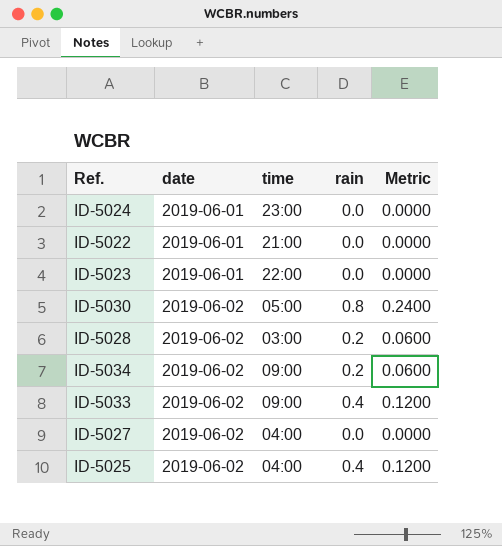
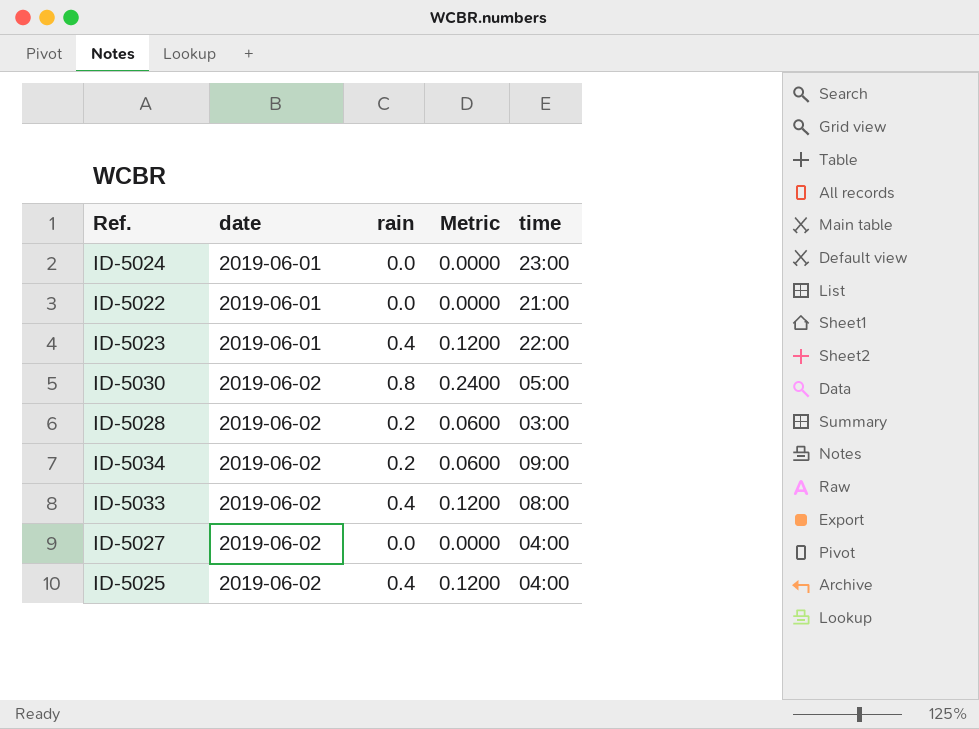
column time | position: 3 -> 5
ID-5023 | rain: 0.0 -> 0.4
ID-5023 | Metric: 0.0000 -> 0.1200
ID-5033 | time: 09:00 -> 08:00

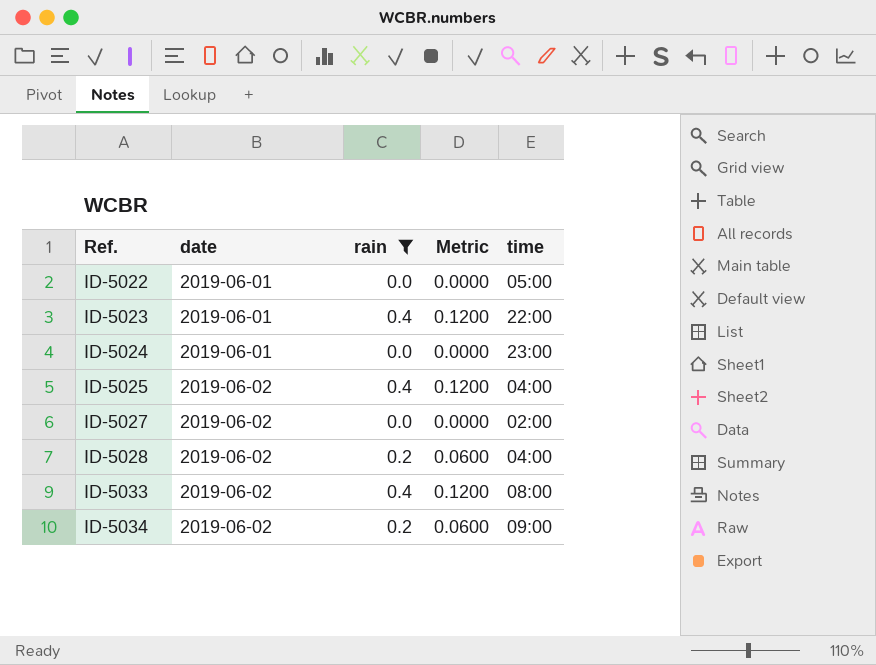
filter: none -> rain != 0.8
row order: date ascending -> Ref. ascending
ID-5022 | time: 21:00 -> 05:00
ID-5027 | time: 04:00 -> 02:00
ID-5028 | time: 03:00 -> 04:00

